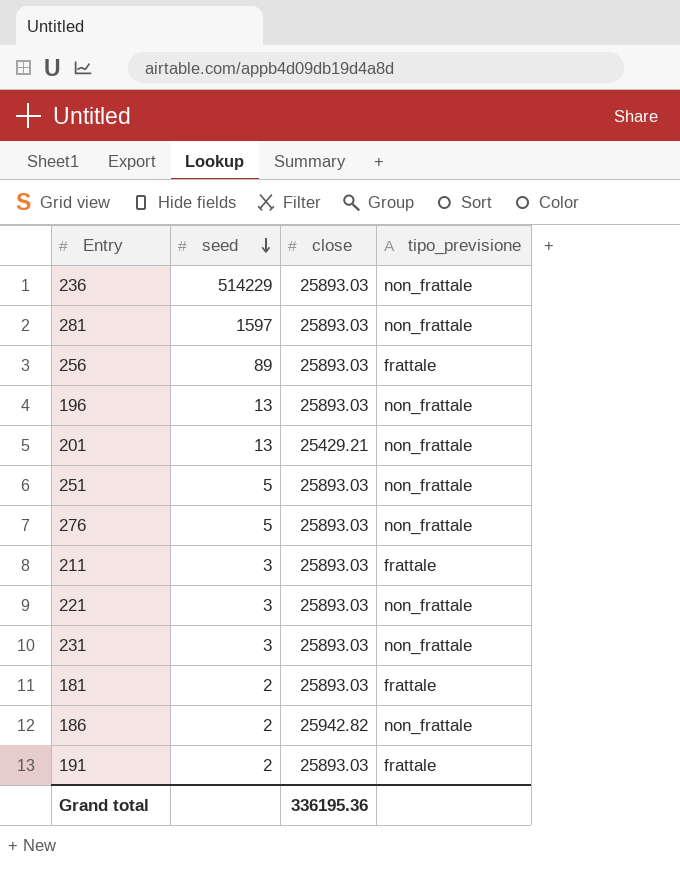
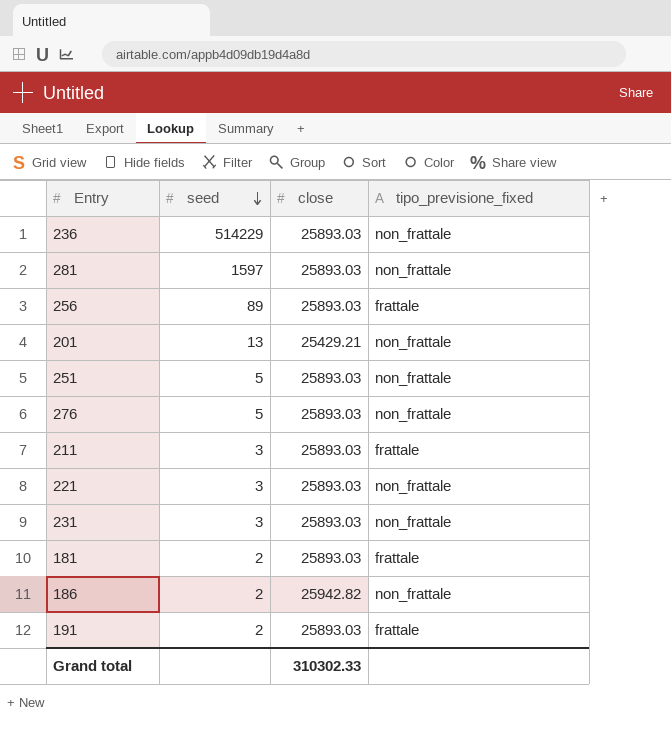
column name: tipo_previsione -> tipo_previsione_fixed
row 196: 13 | 25893.03 | non_frattale -> none
Grand total | close: 336195.36 -> 310302.33

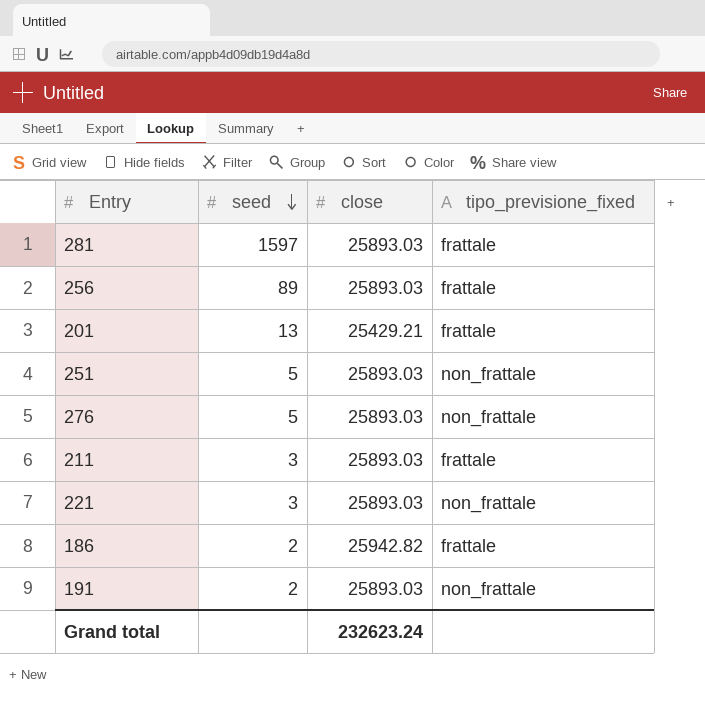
row 236: 514229 | 25893.03 | non_frattale -> none
row 231: 3 | 25893.03 | non_frattale -> none
row 181: 2 | 25893.03 | frattale -> none
281 | tipo_previsione_fixed: non_frattale -> frattale
201 | tipo_previsione_fixed: non_frattale -> frattale
186 | tipo_previsione_fixed: non_frattale -> frattale
191 | tipo_previsione_fixed: frattale -> non_frattale
Grand total | close: 310302.33 -> 232623.24

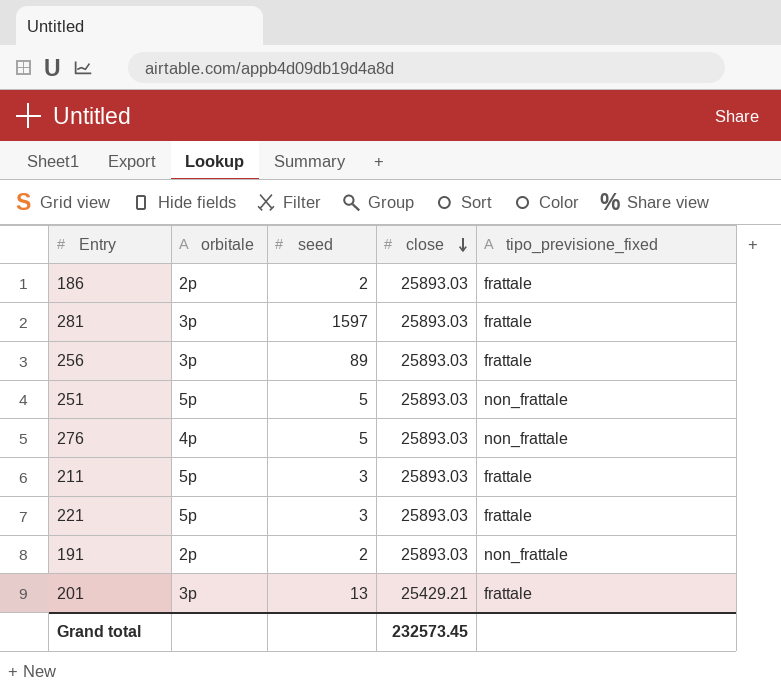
row order: seed descending -> close descending
column orbitale | position: none -> 2
186 | close: 25942.82 -> 25893.03
221 | tipo_previsione_fixed: non_frattale -> frattale
Grand total | close: 232623.24 -> 232573.45

